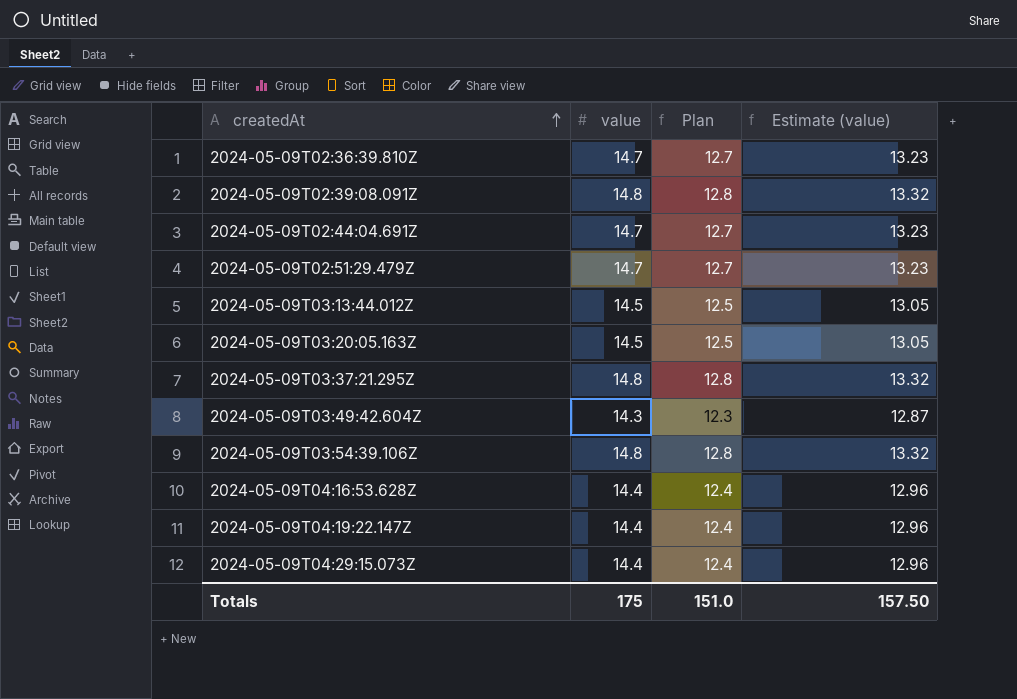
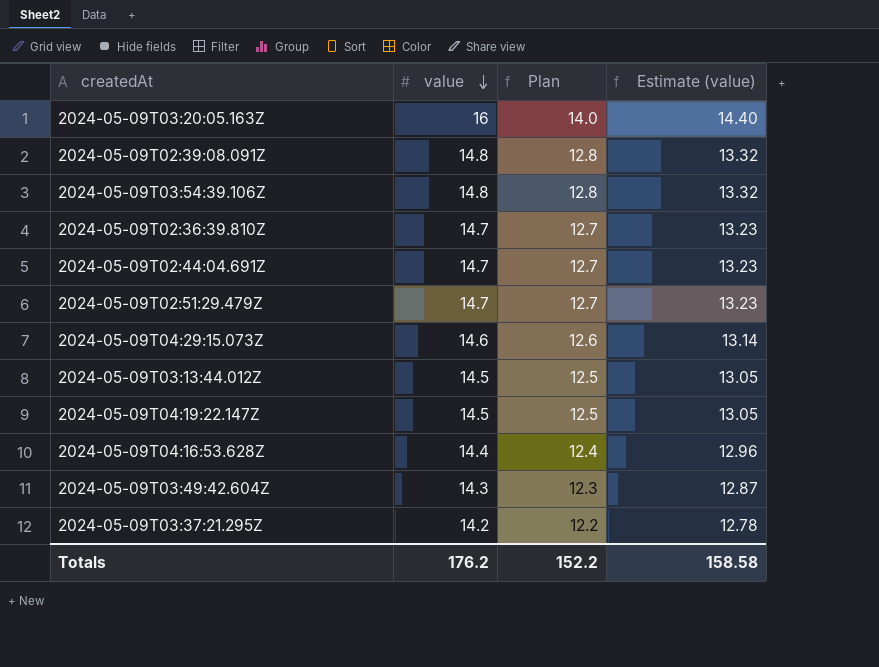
row order: createdAt ascending -> value descending
2024-05-09T03:20:05.163Z | value: 14.5 -> 16
2024-05-09T03:20:05.163Z | Plan: 12.5 -> 14.0
2024-05-09T03:20:05.163Z | Estimate (value): 13.05 -> 14.40
2024-05-09T04:29:15.073Z | value: 14.4 -> 14.6
2024-05-09T04:29:15.073Z | Plan: 12.4 -> 12.6
2024-05-09T04:29:15.073Z | Estimate (value): 12.96 -> 13.14
2024-05-09T04:19:22.147Z | value: 14.4 -> 14.5
2024-05-09T04:19:22.147Z | Plan: 12.4 -> 12.5
2024-05-09T04:19:22.147Z | Estimate (value): 12.96 -> 13.05
2024-05-09T03:37:21.295Z | value: 14.8 -> 14.2
2024-05-09T03:37:21.295Z | Plan: 12.8 -> 12.2
2024-05-09T03:37:21.295Z | Estimate (value): 13.32 -> 12.78
Totals | value: 175 -> 176.2
Totals | Plan: 151.0 -> 152.2
Totals | Estimate (value): 157.50 -> 158.58

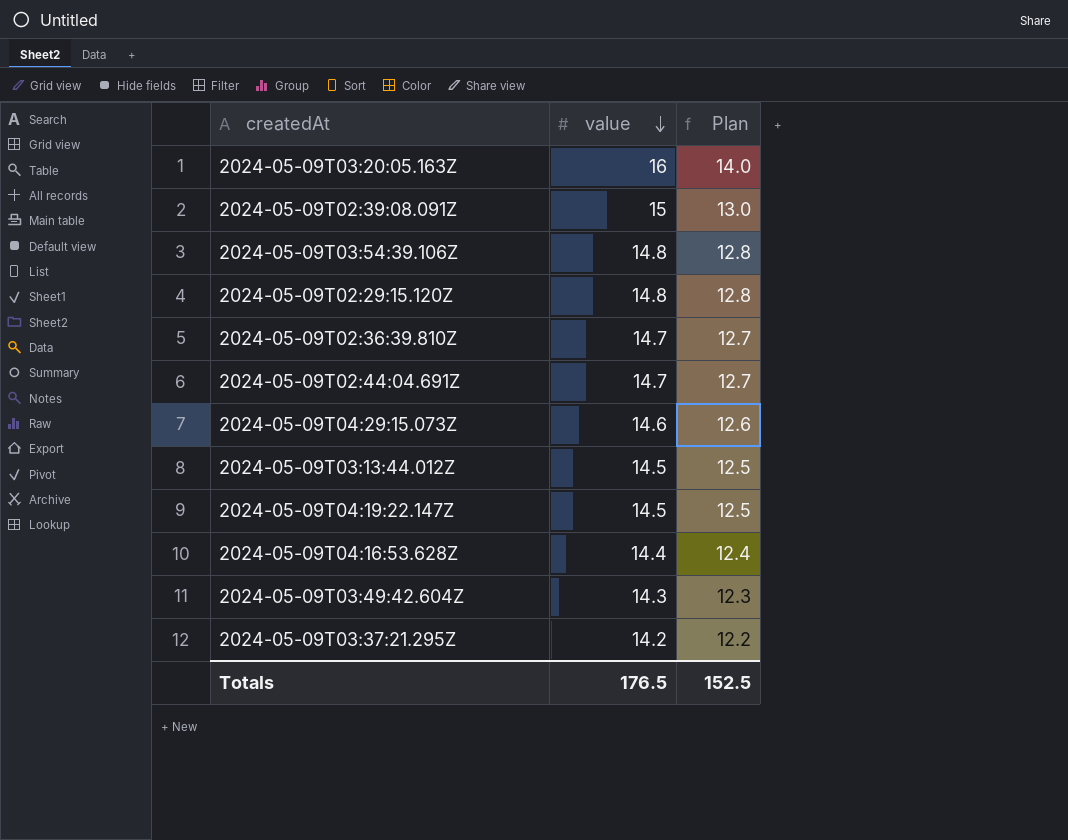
column Estimate (value) | formula: [value] * 0.9 -> none
row 2024-05-09T02:51:29.479Z: 14.7 | 12.7 | 13.23 -> none
2024-05-09T02:39:08.091Z | value: 14.8 -> 15
2024-05-09T02:39:08.091Z | Plan: 12.8 -> 13.0
row 2024-05-09T02:29:15.120Z: none -> 14.8 | 12.8
Totals | value: 176.2 -> 176.5
Totals | Plan: 152.2 -> 152.5

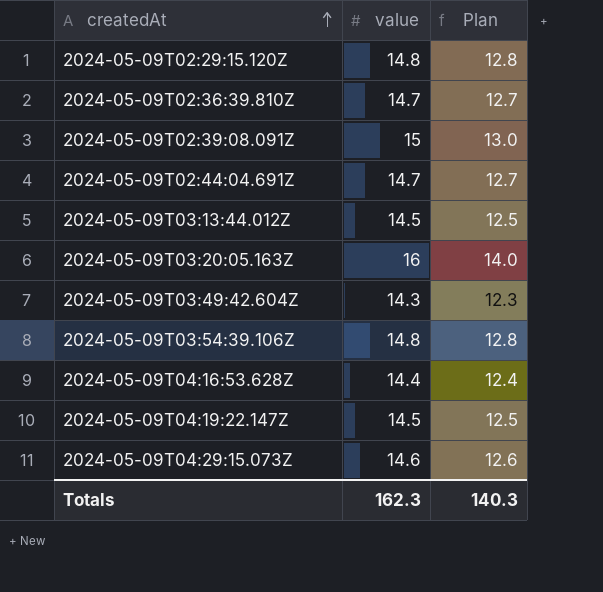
row order: value descending -> createdAt ascending
row 2024-05-09T03:37:21.295Z: 14.2 | 12.2 -> none
Totals | value: 176.5 -> 162.3
Totals | Plan: 152.5 -> 140.3

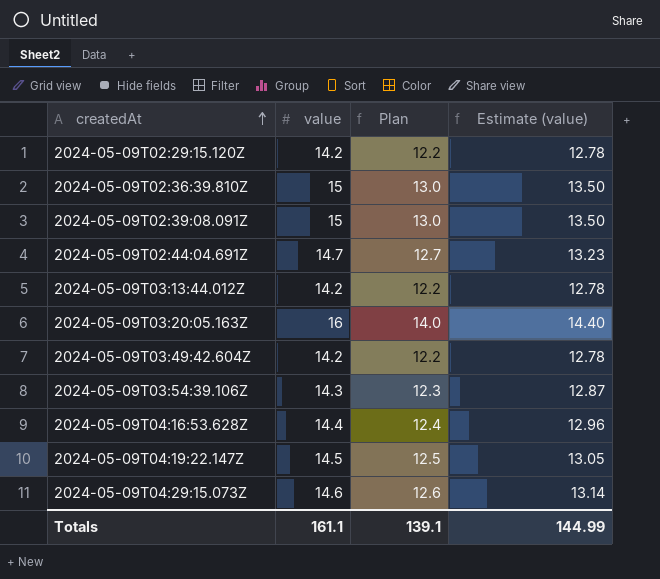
column Estimate (value) | formula: none -> [value] * 0.9
2024-05-09T02:29:15.120Z | value: 14.8 -> 14.2
2024-05-09T02:29:15.120Z | Plan: 12.8 -> 12.2
2024-05-09T02:36:39.810Z | value: 14.7 -> 15
2024-05-09T02:36:39.810Z | Plan: 12.7 -> 13.0
2024-05-09T03:13:44.012Z | value: 14.5 -> 14.2
2024-05-09T03:13:44.012Z | Plan: 12.5 -> 12.2
2024-05-09T03:49:42.604Z | value: 14.3 -> 14.2
2024-05-09T03:49:42.604Z | Plan: 12.3 -> 12.2
2024-05-09T03:54:39.106Z | value: 14.8 -> 14.3
2024-05-09T03:54:39.106Z | Plan: 12.8 -> 12.3
Totals | value: 162.3 -> 161.1
Totals | Plan: 140.3 -> 139.1

